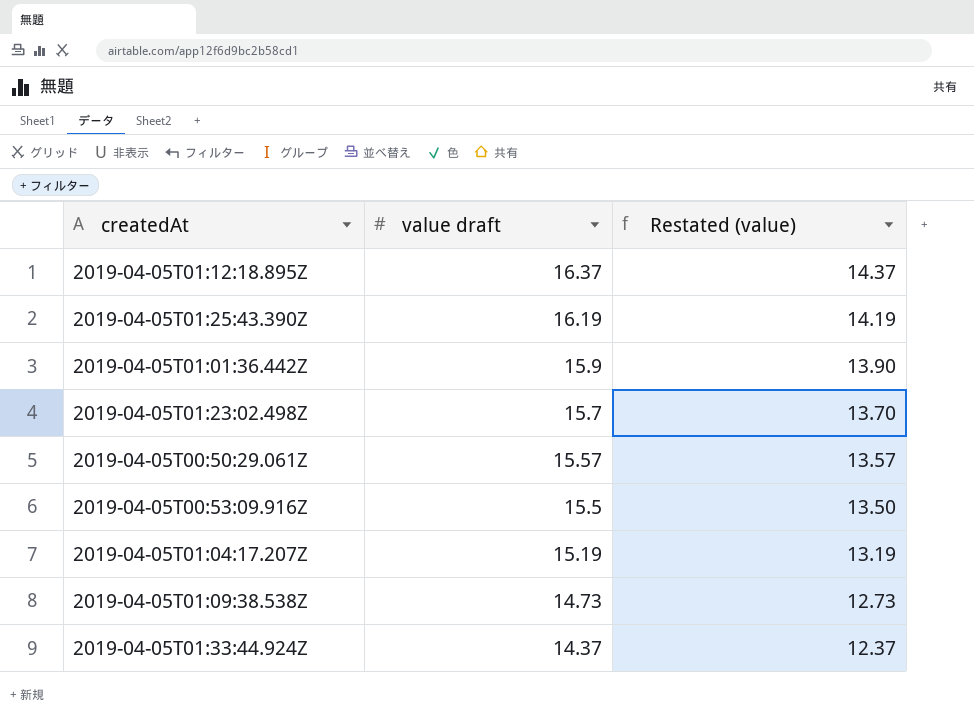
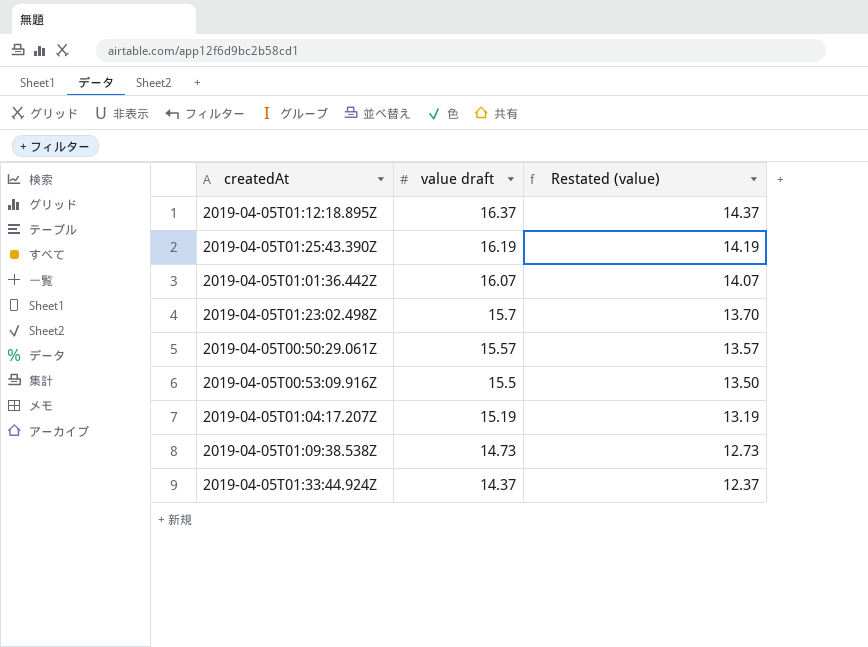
2019-04-05T01:01:36.442Z | value draft: 15.9 -> 16.07
2019-04-05T01:01:36.442Z | Restated (value): 13.90 -> 14.07

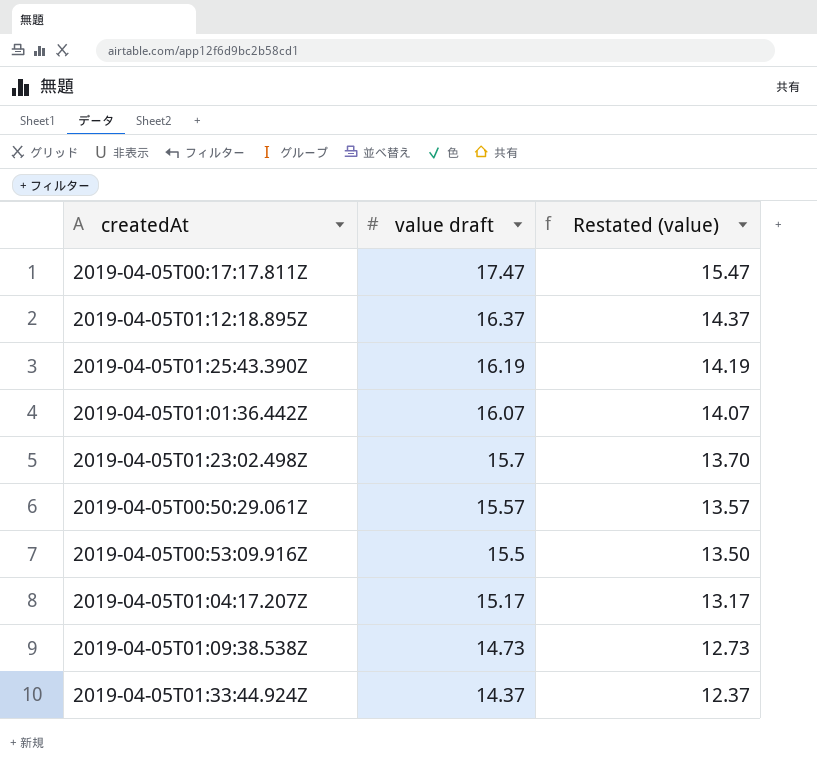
row 2019-04-05T00:17:17.811Z: none -> 17.47 | 15.47
2019-04-05T01:04:17.207Z | value draft: 15.19 -> 15.17
2019-04-05T01:04:17.207Z | Restated (value): 13.19 -> 13.17

